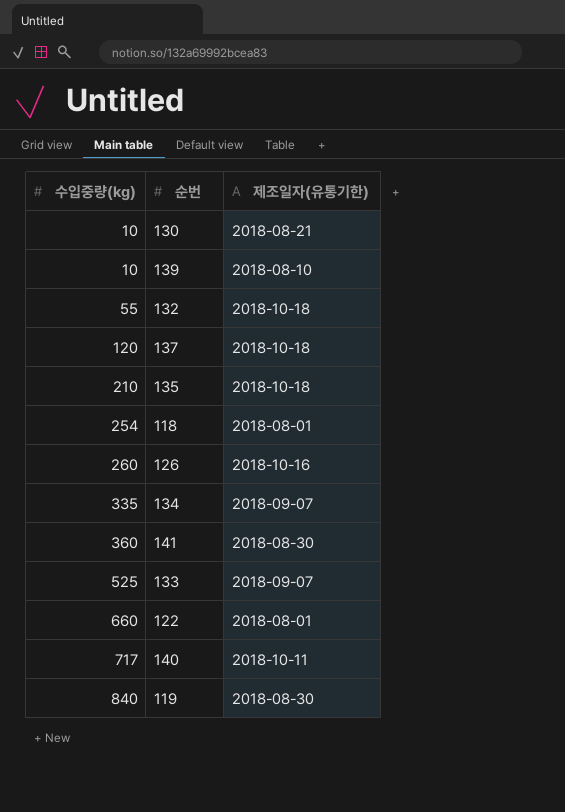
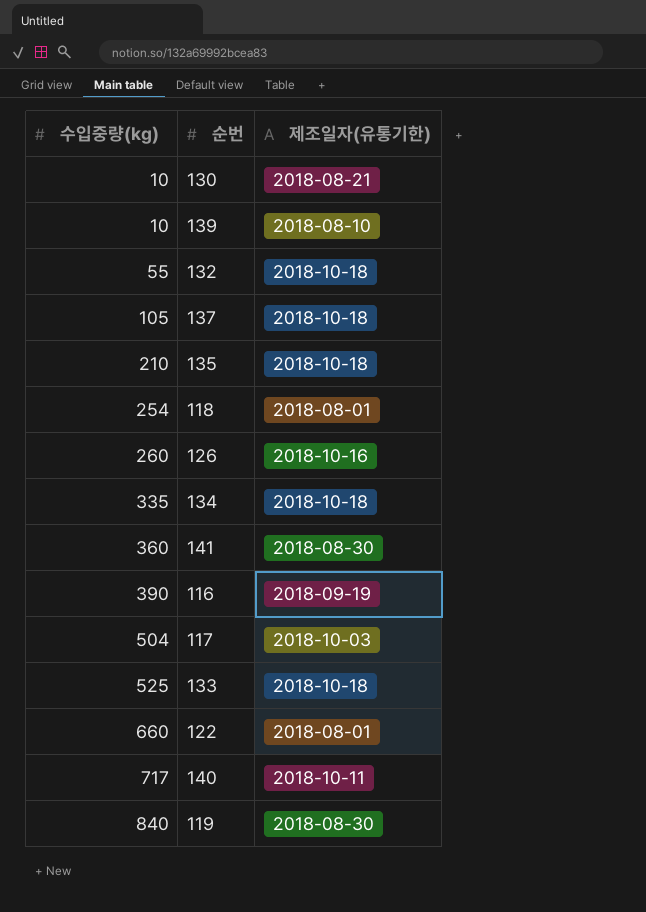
137 | 수입중량(kg): 120 -> 105
134 | 제조일자(유통기한): 2018-09-07 -> 2018-10-18
row 116: none -> 390 | 2018-09-19
row 117: none -> 504 | 2018-10-03
133 | 제조일자(유통기한): 2018-09-07 -> 2018-10-18

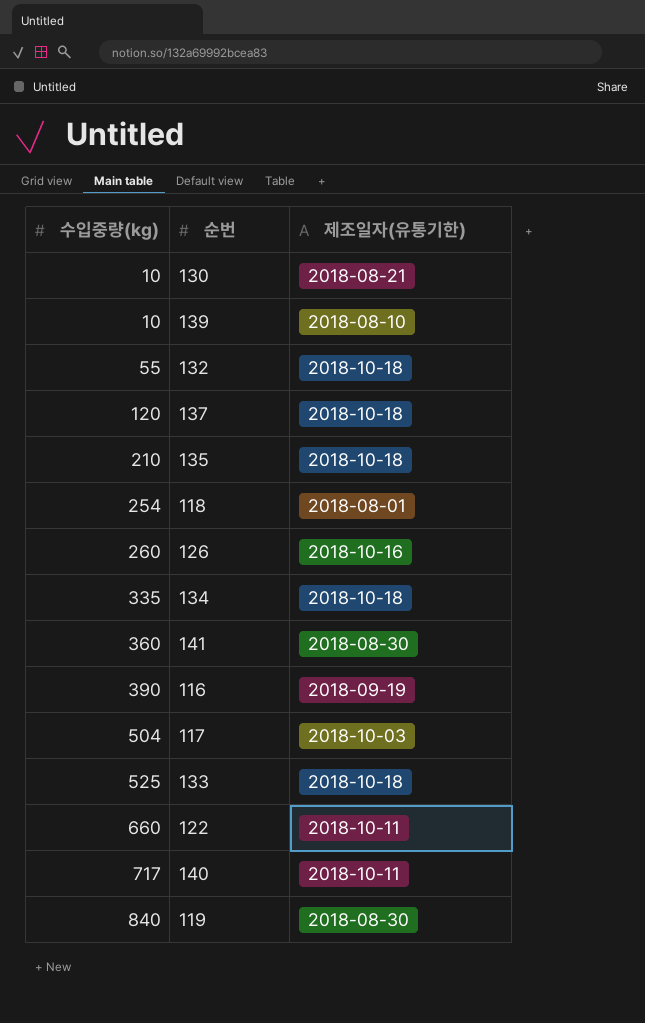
137 | 수입중량(kg): 105 -> 120
122 | 제조일자(유통기한): 2018-08-01 -> 2018-10-11

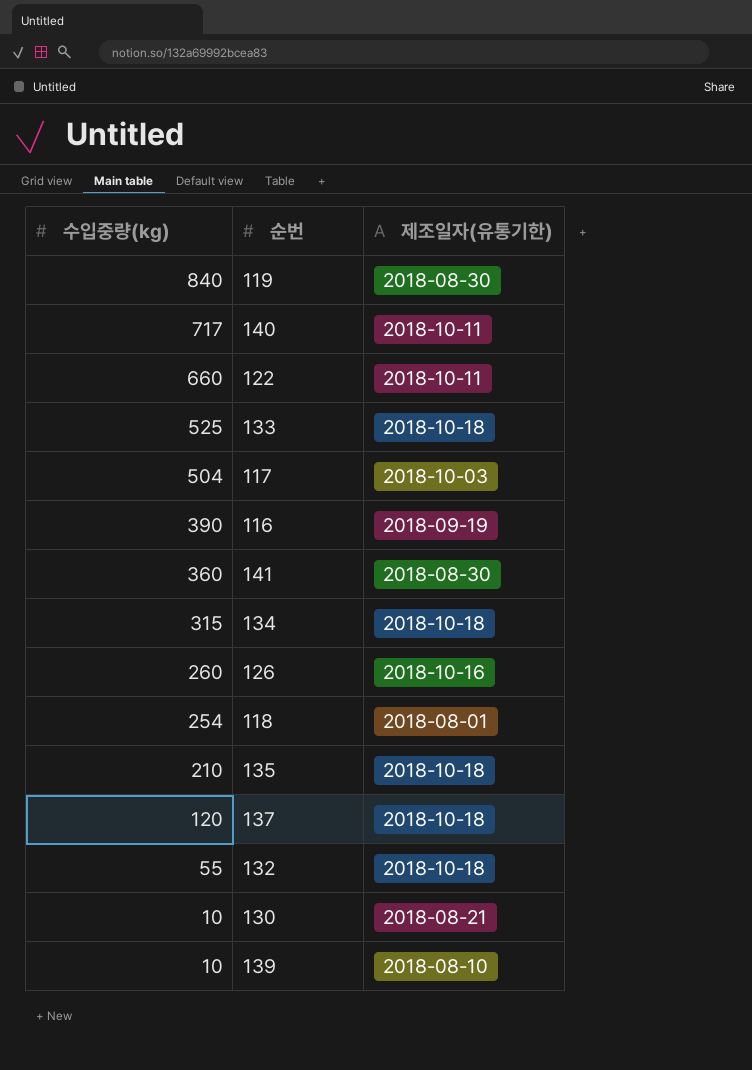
row order: 수입중량(kg) ascending -> 수입중량(kg) descending
134 | 수입중량(kg): 335 -> 315

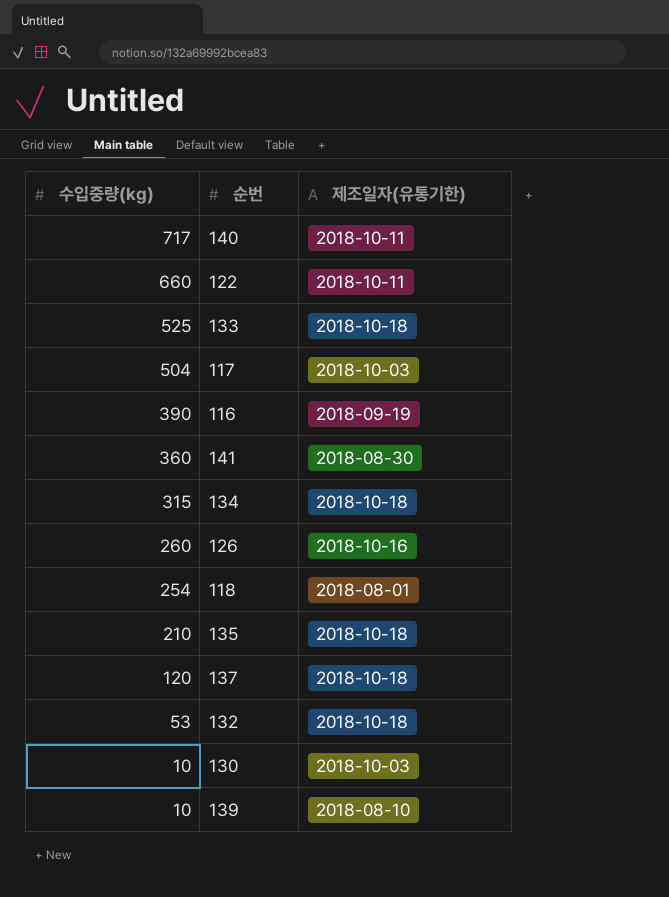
row 119: 840 | 2018-08-30 -> none
132 | 수입중량(kg): 55 -> 53
130 | 제조일자(유통기한): 2018-08-21 -> 2018-10-03

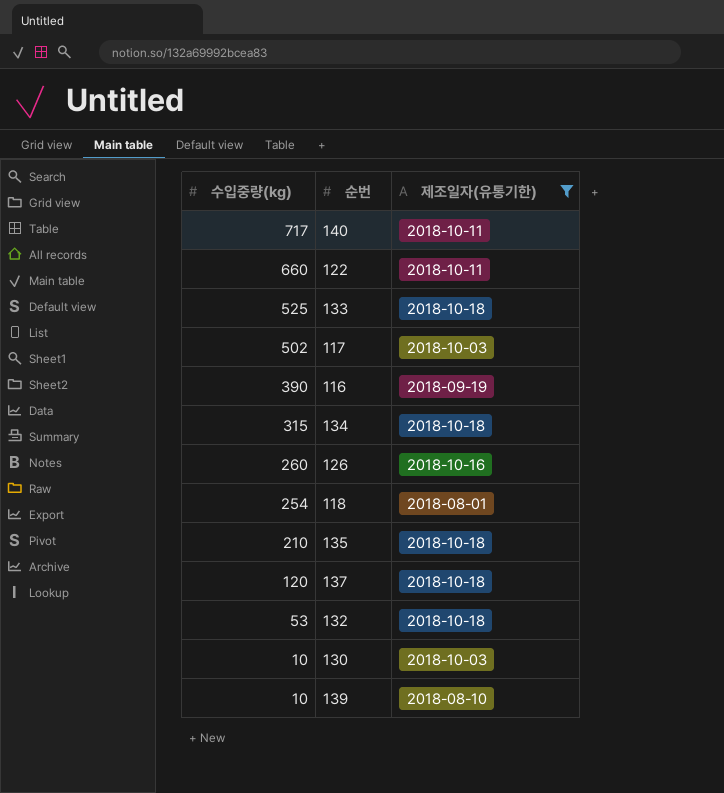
filter: none -> 제조일자(유통기한) != 2018-08-30
117 | 수입중량(kg): 504 -> 502

